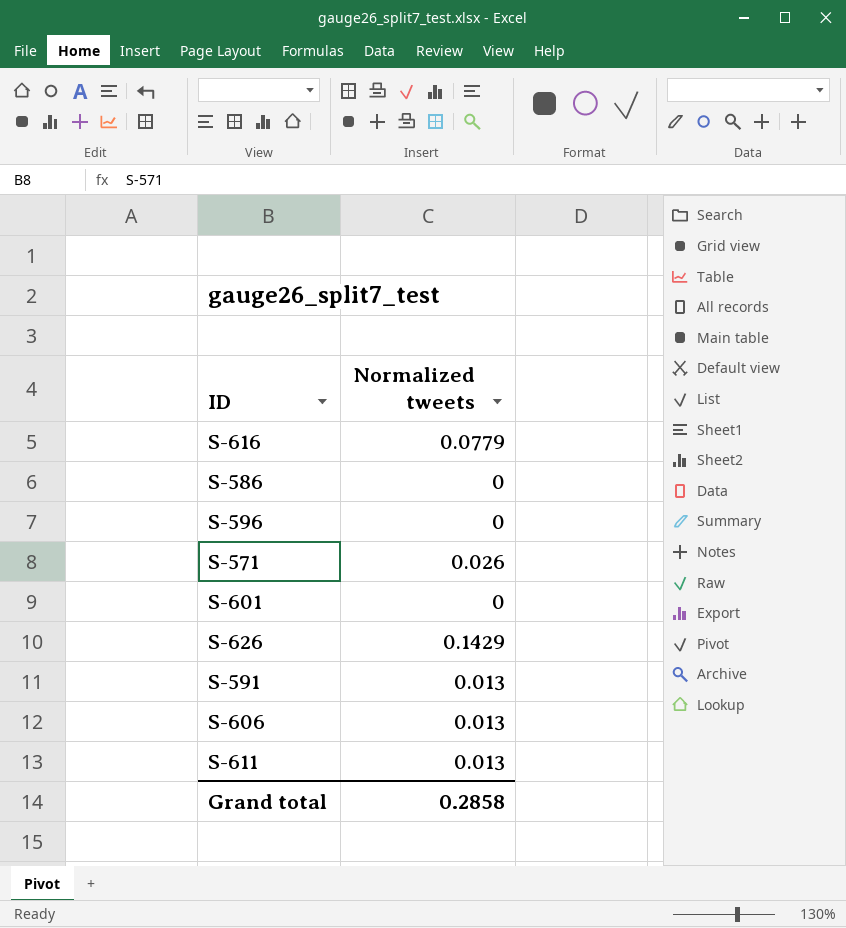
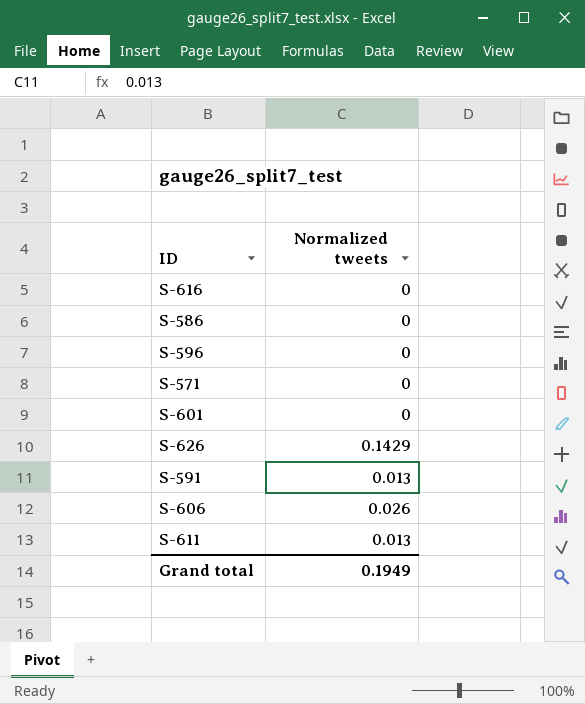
S-616 | Normalized tweets: 0.0779 -> 0
S-571 | Normalized tweets: 0.026 -> 0
S-606 | Normalized tweets: 0.013 -> 0.026
Grand total | Normalized tweets: 0.2858 -> 0.1949

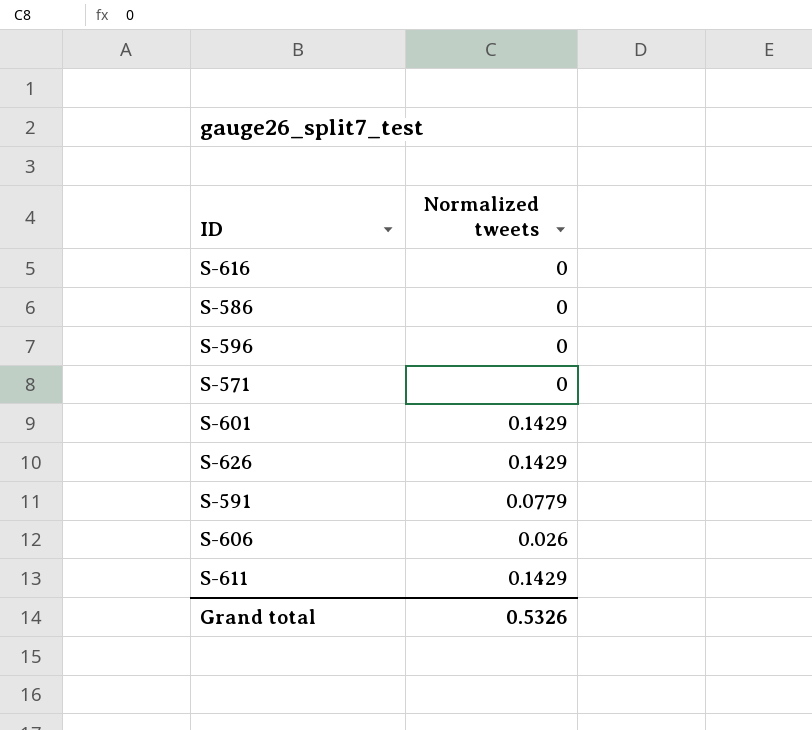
S-601 | Normalized tweets: 0 -> 0.1429
S-591 | Normalized tweets: 0.013 -> 0.0779
S-611 | Normalized tweets: 0.013 -> 0.1429
Grand total | Normalized tweets: 0.1949 -> 0.5326

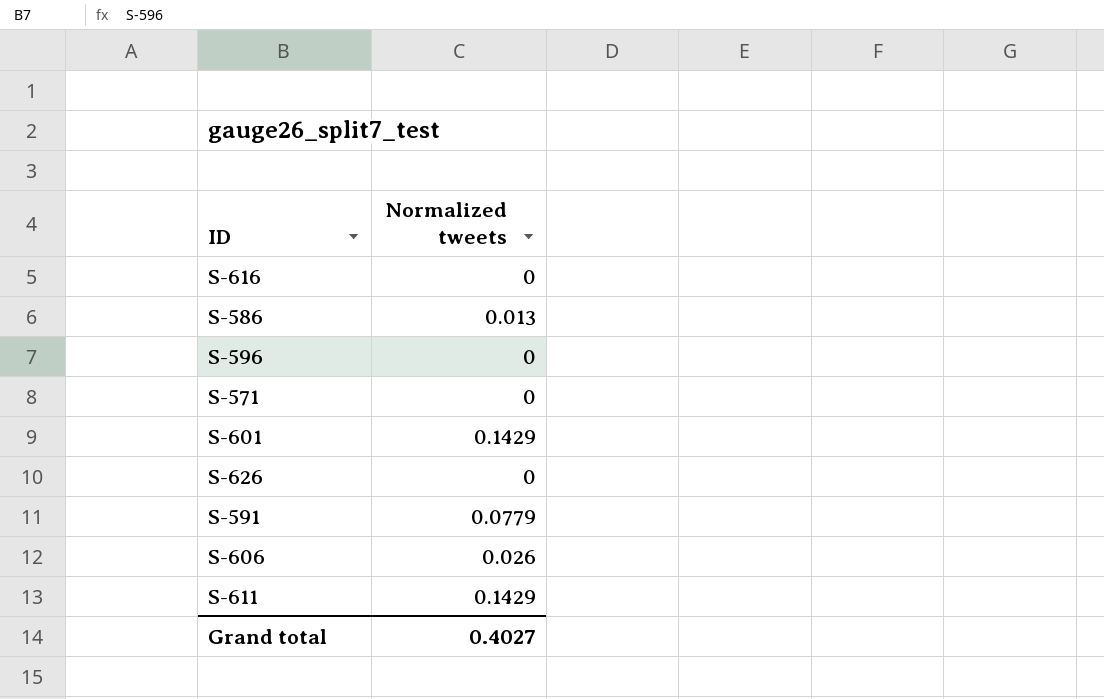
S-586 | Normalized tweets: 0 -> 0.013
S-626 | Normalized tweets: 0.1429 -> 0
Grand total | Normalized tweets: 0.5326 -> 0.4027

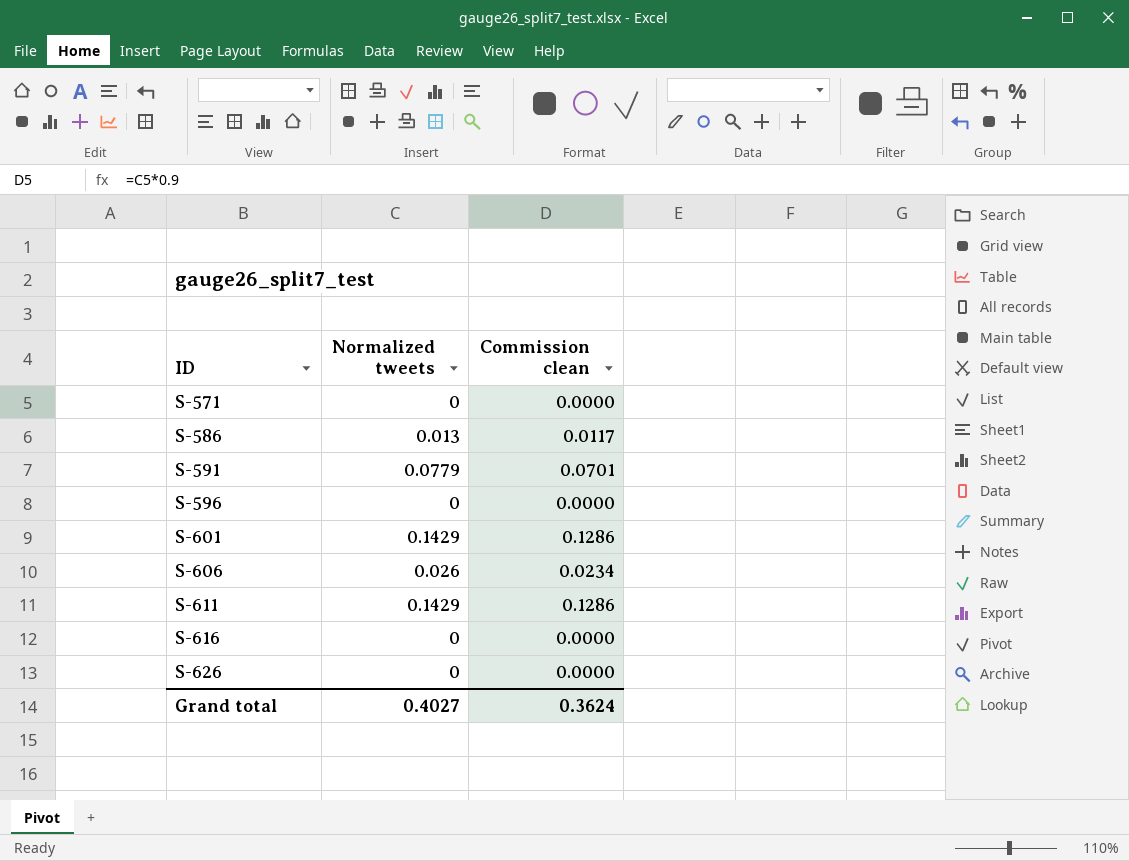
row order: none -> ID ascending
column Commission clean | formula: none -> [Normalized tweets] * 0.9

